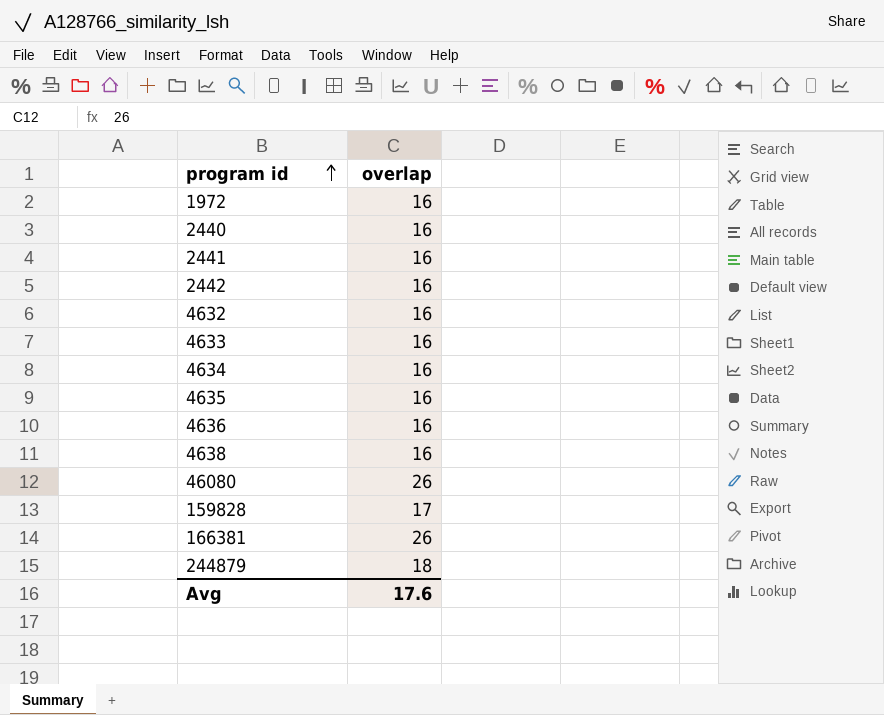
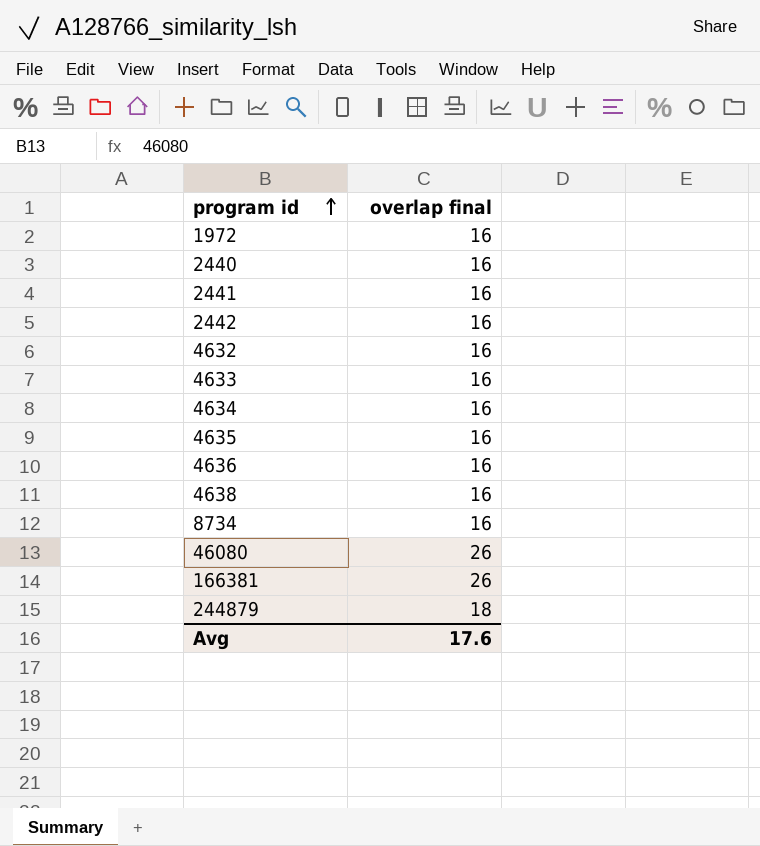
column name: overlap -> overlap final
row 159828: 17 -> none
row 8734: none -> 16

